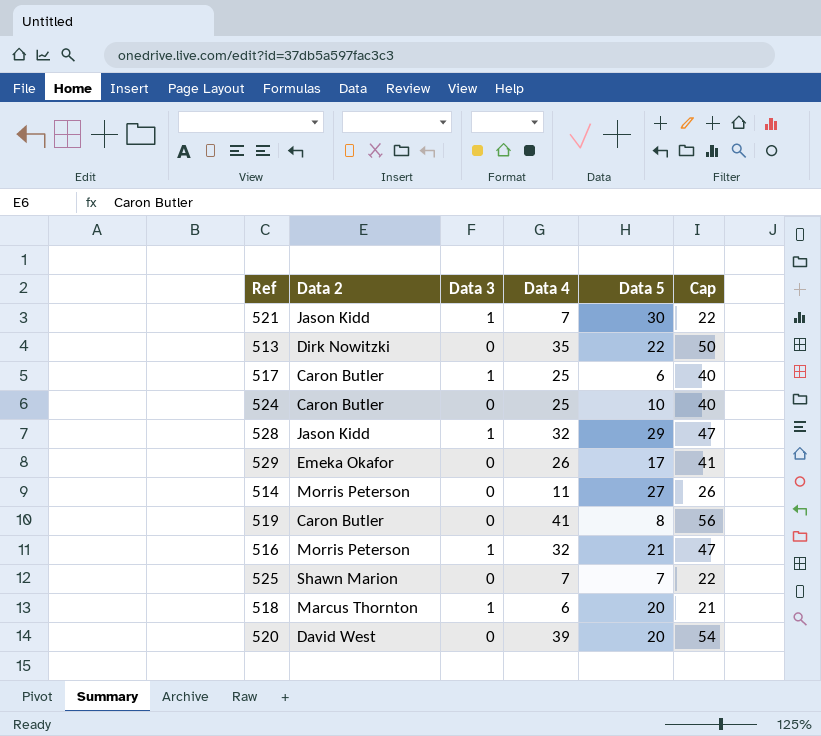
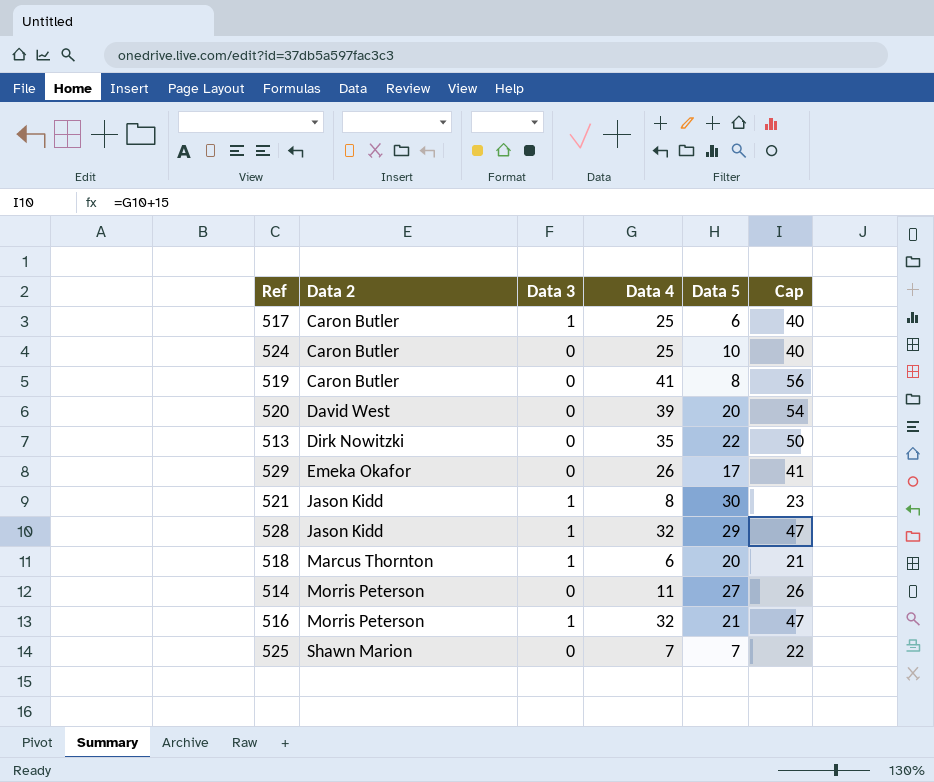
row order: none -> Data 2 ascending
521 | Data 4: 7 -> 8
521 | Cap: 22 -> 23

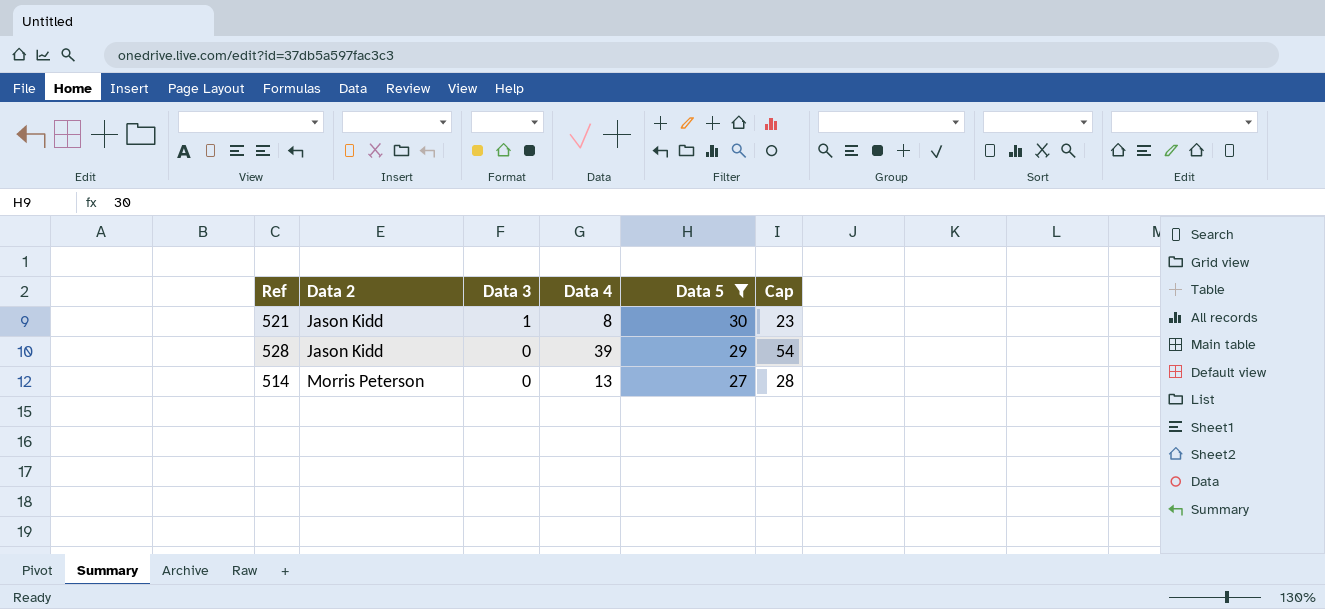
filter: none -> Data 5 >= 27
528 | Data 3: 1 -> 0
528 | Data 4: 32 -> 39
528 | Cap: 47 -> 54
514 | Data 4: 11 -> 13
514 | Cap: 26 -> 28

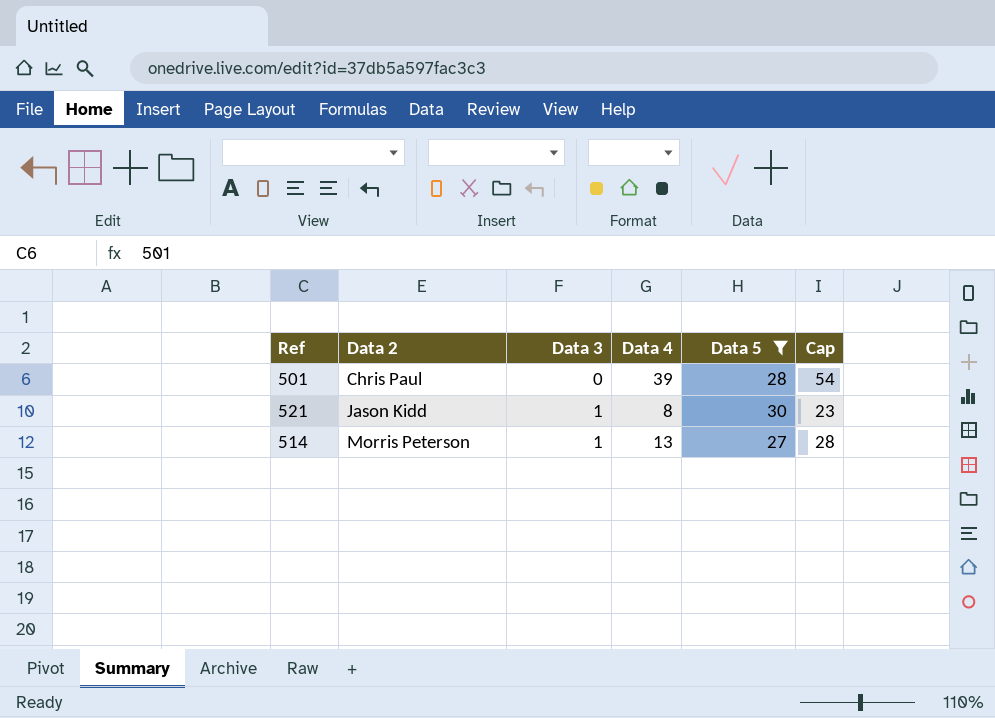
row 528: Jason Kidd | 0 | 39 | 29 | 54 -> none
row 501: none -> Chris Paul | 0 | 39 | 28 | 54
514 | Data 3: 0 -> 1

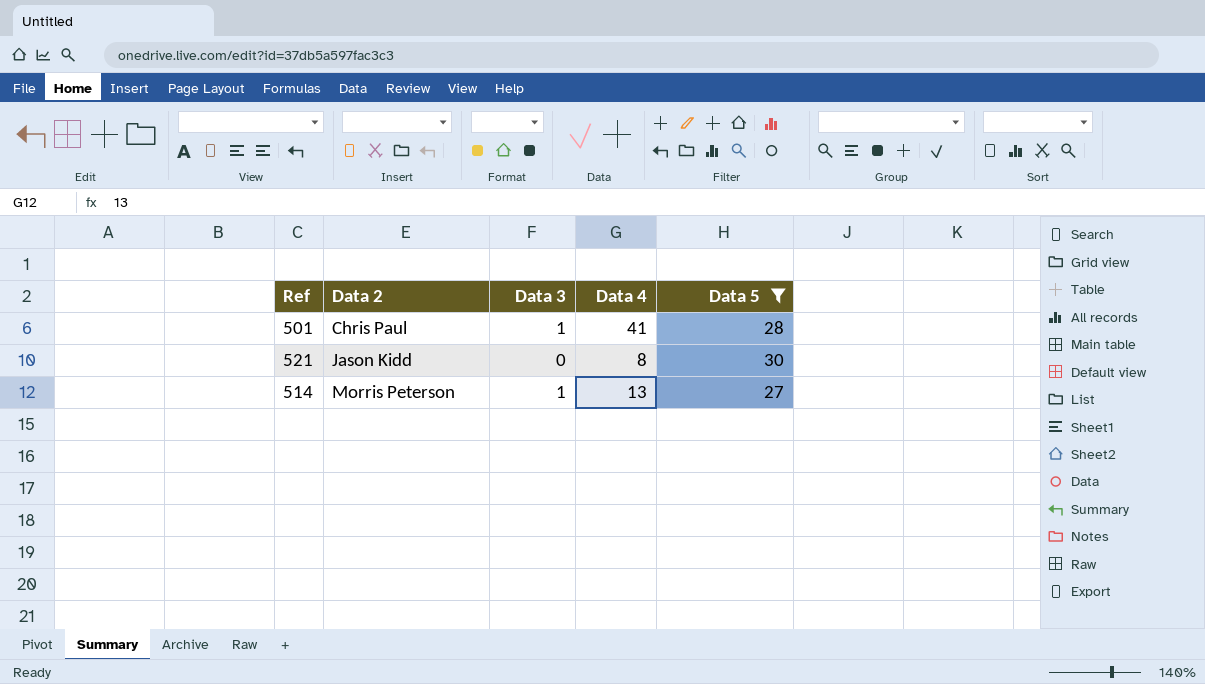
column Cap | formula: [Data 4] + 15 -> none
501 | Data 3: 0 -> 1
501 | Data 4: 39 -> 41
521 | Data 3: 1 -> 0

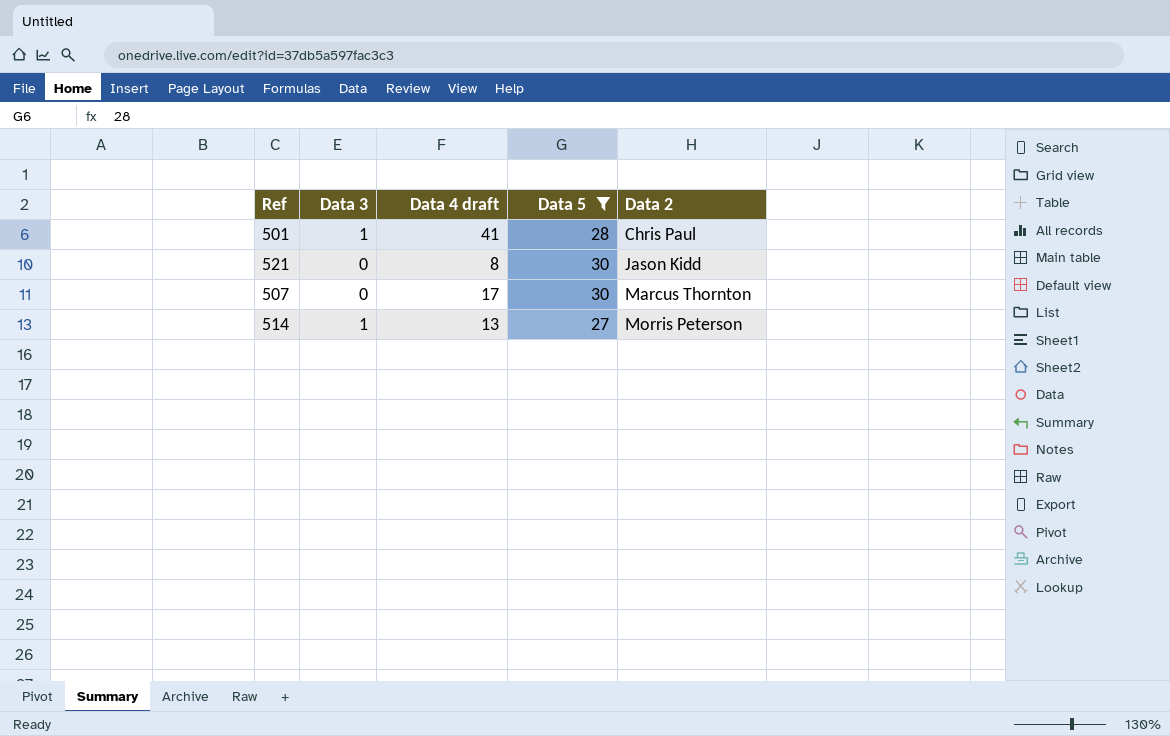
column name: Data 4 -> Data 4 draft
column Data 2 | position: 2 -> 5
row 507: none -> 0 | 17 | 30 | Marcus Thornton

